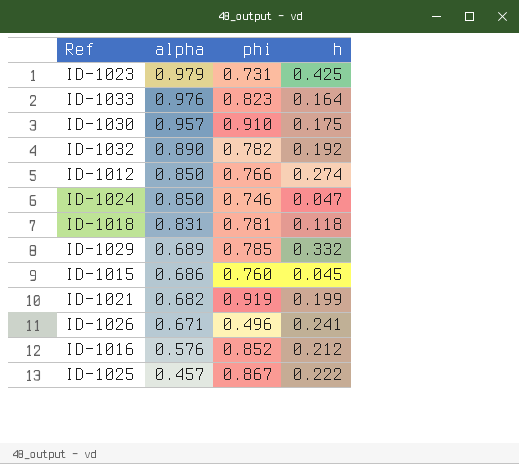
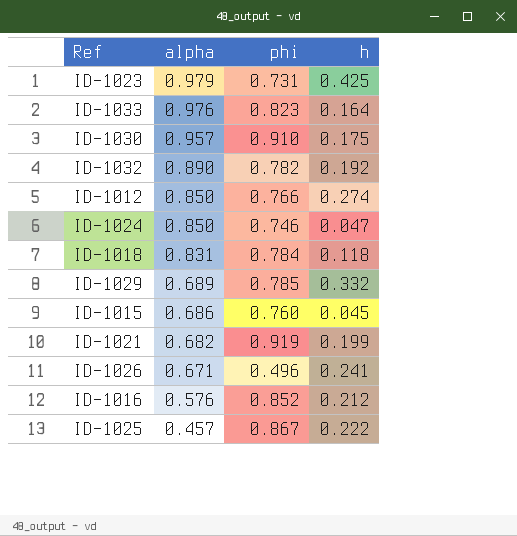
ID-1018 | phi: 0.781 -> 0.784

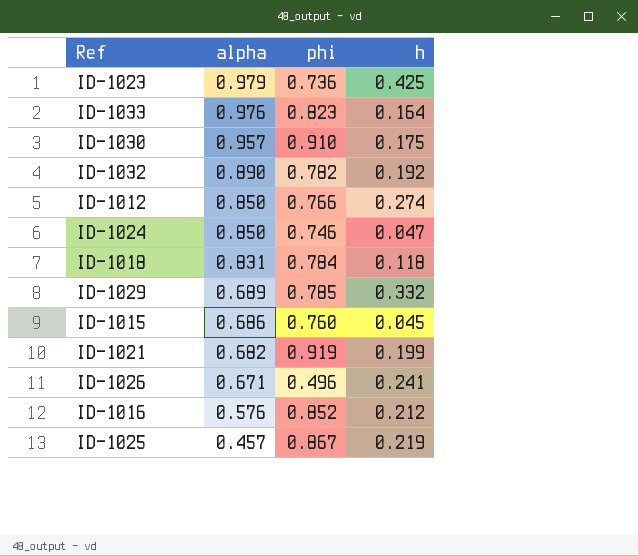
ID-1023 | phi: 0.731 -> 0.736
ID-1025 | h: 0.222 -> 0.219

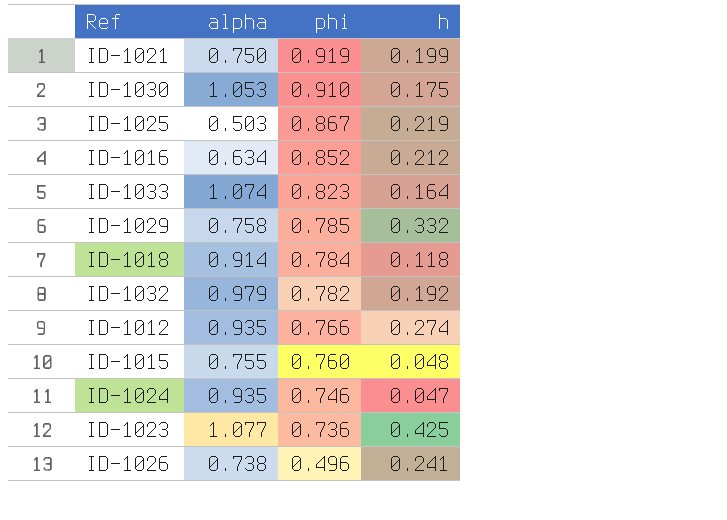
row order: alpha descending -> phi descending
ID-1021 | alpha: 0.682 -> 0.750
ID-1030 | alpha: 0.957 -> 1.053
ID-1025 | alpha: 0.457 -> 0.503
ID-1016 | alpha: 0.576 -> 0.634
ID-1033 | alpha: 0.976 -> 1.074
ID-1029 | alpha: 0.689 -> 0.758
ID-1018 | alpha: 0.831 -> 0.914
ID-1032 | alpha: 0.890 -> 0.979
ID-1012 | alpha: 0.850 -> 0.935
ID-1015 | alpha: 0.686 -> 0.755
ID-1015 | h: 0.045 -> 0.048
ID-1024 | alpha: 0.850 -> 0.935
ID-1023 | alpha: 0.979 -> 1.077
ID-1026 | alpha: 0.671 -> 0.738

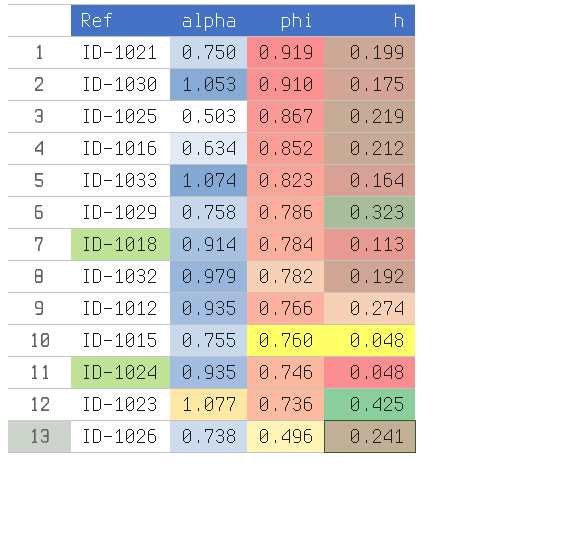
ID-1029 | phi: 0.785 -> 0.786
ID-1029 | h: 0.332 -> 0.323
ID-1018 | h: 0.118 -> 0.113
ID-1024 | h: 0.047 -> 0.048

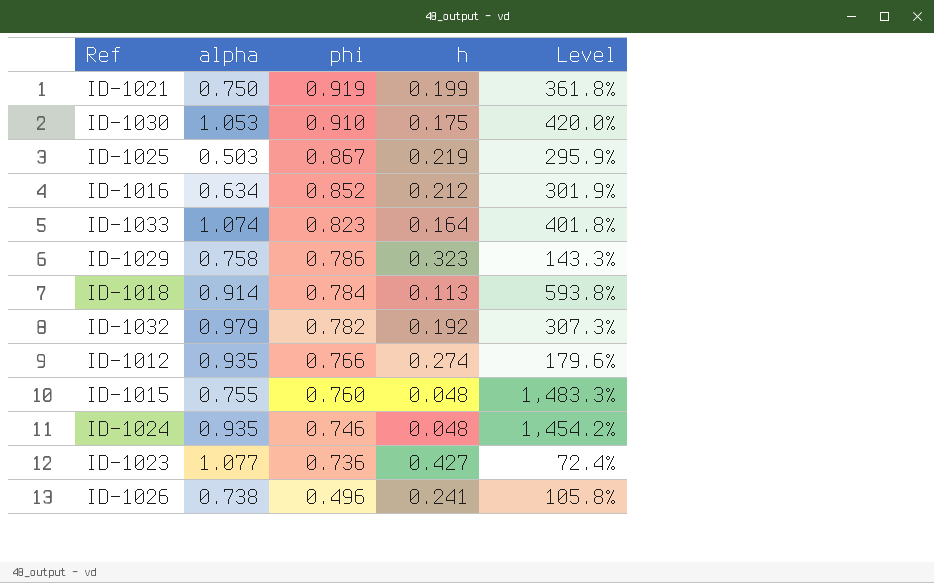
column Level | formula: none -> ([phi] - [h]) / [h]
ID-1023 | h: 0.425 -> 0.427

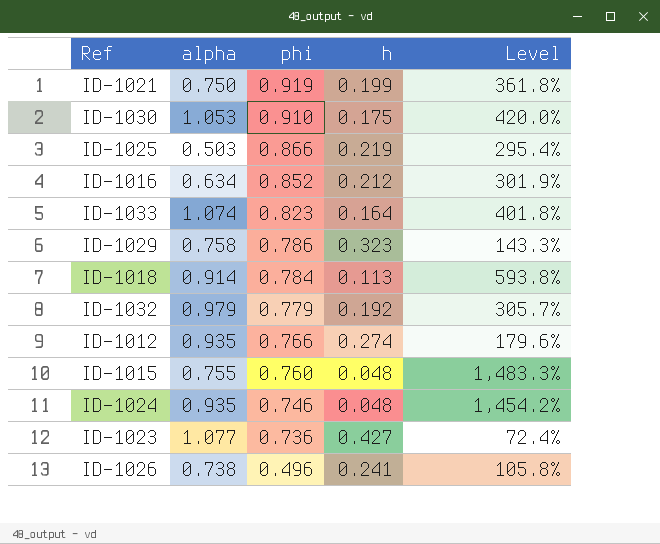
ID-1025 | phi: 0.867 -> 0.866
ID-1025 | Level: 295.9% -> 295.4%
ID-1032 | phi: 0.782 -> 0.779
ID-1032 | Level: 307.3% -> 305.7%

